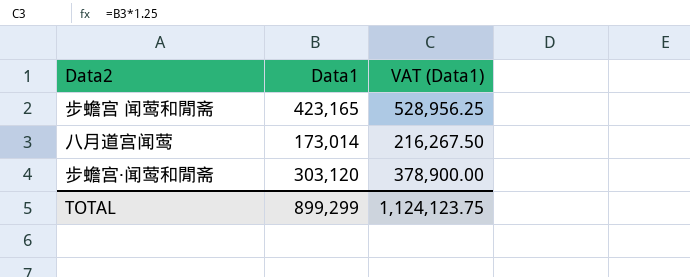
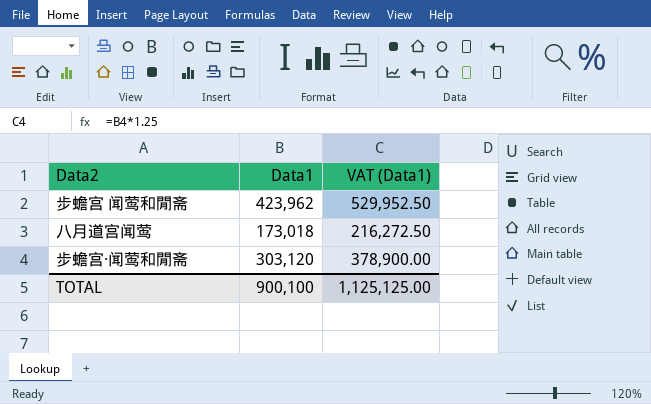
步蟾宫 闻莺和閒斋 | Data1: 423,165 -> 423,962
步蟾宫 闻莺和閒斋 | VAT (Data1): 528,956.25 -> 529,952.50
八月道宫闻莺 | Data1: 173,014 -> 173,018
八月道宫闻莺 | VAT (Data1): 216,267.50 -> 216,272.50
TOTAL | Data1: 899,299 -> 900,100
TOTAL | VAT (Data1): 1,124,123.75 -> 1,125,125.00

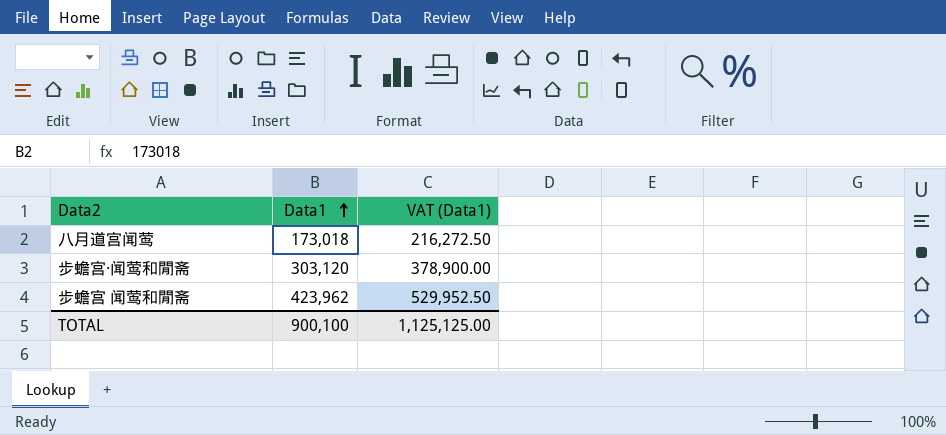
row order: none -> Data1 ascending

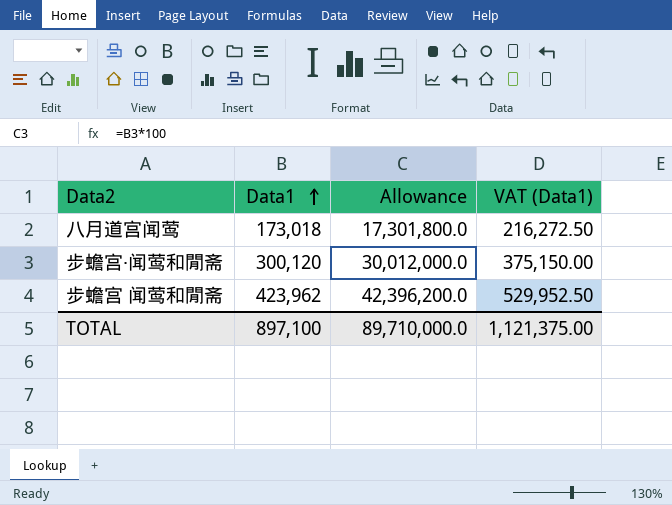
column Allowance | formula: none -> [Data1] * 100
步蟾宫·闻莺和閒斋 | Data1: 303,120 -> 300,120
步蟾宫·闻莺和閒斋 | VAT (Data1): 378,900.00 -> 375,150.00
TOTAL | Data1: 900,100 -> 897,100
TOTAL | VAT (Data1): 1,125,125.00 -> 1,121,375.00

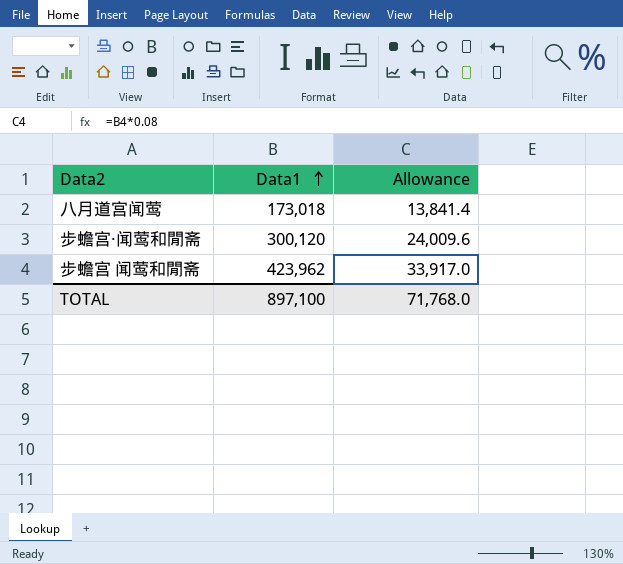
column VAT (Data1) | formula: [Data1] * 1.25 -> none
column Allowance | formula: [Data1] * 100 -> [Data1] * 0.08
TOTAL | Allowance: 89,710,000.0 -> 71,768.0

